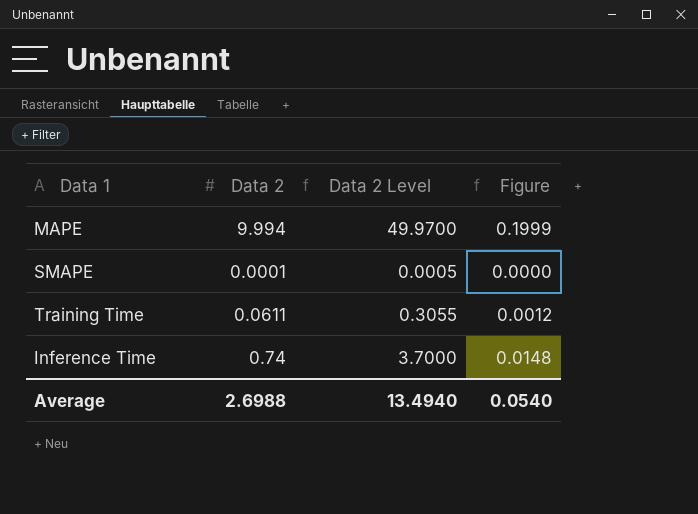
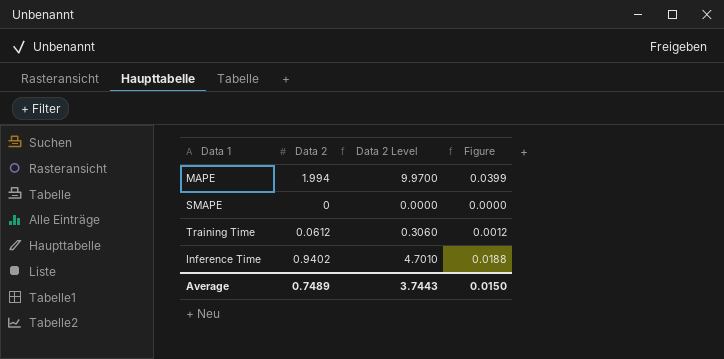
MAPE | Data 2: 9.994 -> 1.994
MAPE | Data 2 Level: 49.9700 -> 9.9700
MAPE | Figure: 0.1999 -> 0.0399
SMAPE | Data 2: 0.0001 -> 0
SMAPE | Data 2 Level: 0.0005 -> 0.0000
Training Time | Data 2: 0.0611 -> 0.0612
Training Time | Data 2 Level: 0.3055 -> 0.3060
Inference Time | Data 2: 0.74 -> 0.9402
Inference Time | Data 2 Level: 3.7000 -> 4.7010
Inference Time | Figure: 0.0148 -> 0.0188
Average | Data 2: 2.6988 -> 0.7489
Average | Data 2 Level: 13.4940 -> 3.7443
Average | Figure: 0.0540 -> 0.0150

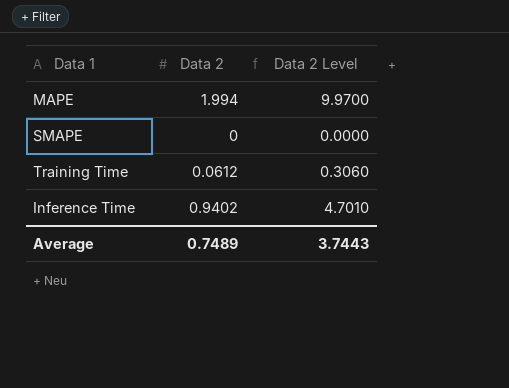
column Figure | formula: [Data 2] * 0.02 -> none

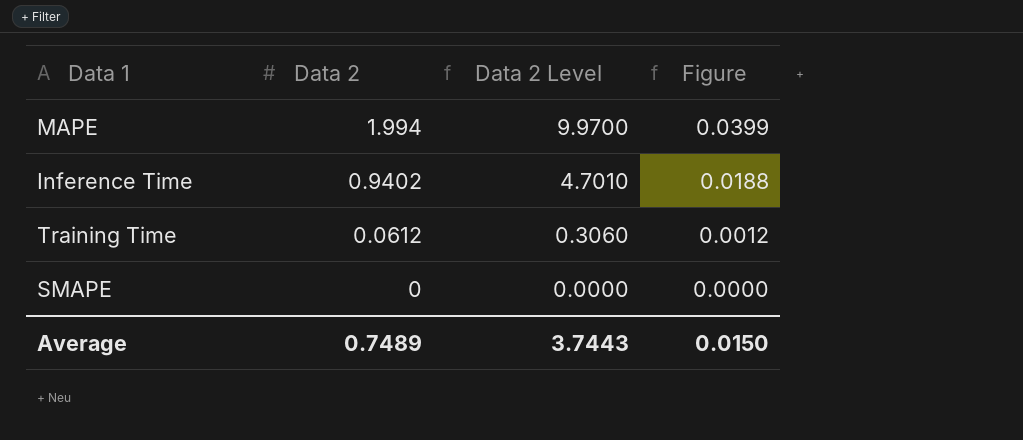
row order: none -> Data 2 descending
column Figure | formula: none -> [Data 2] * 0.02

